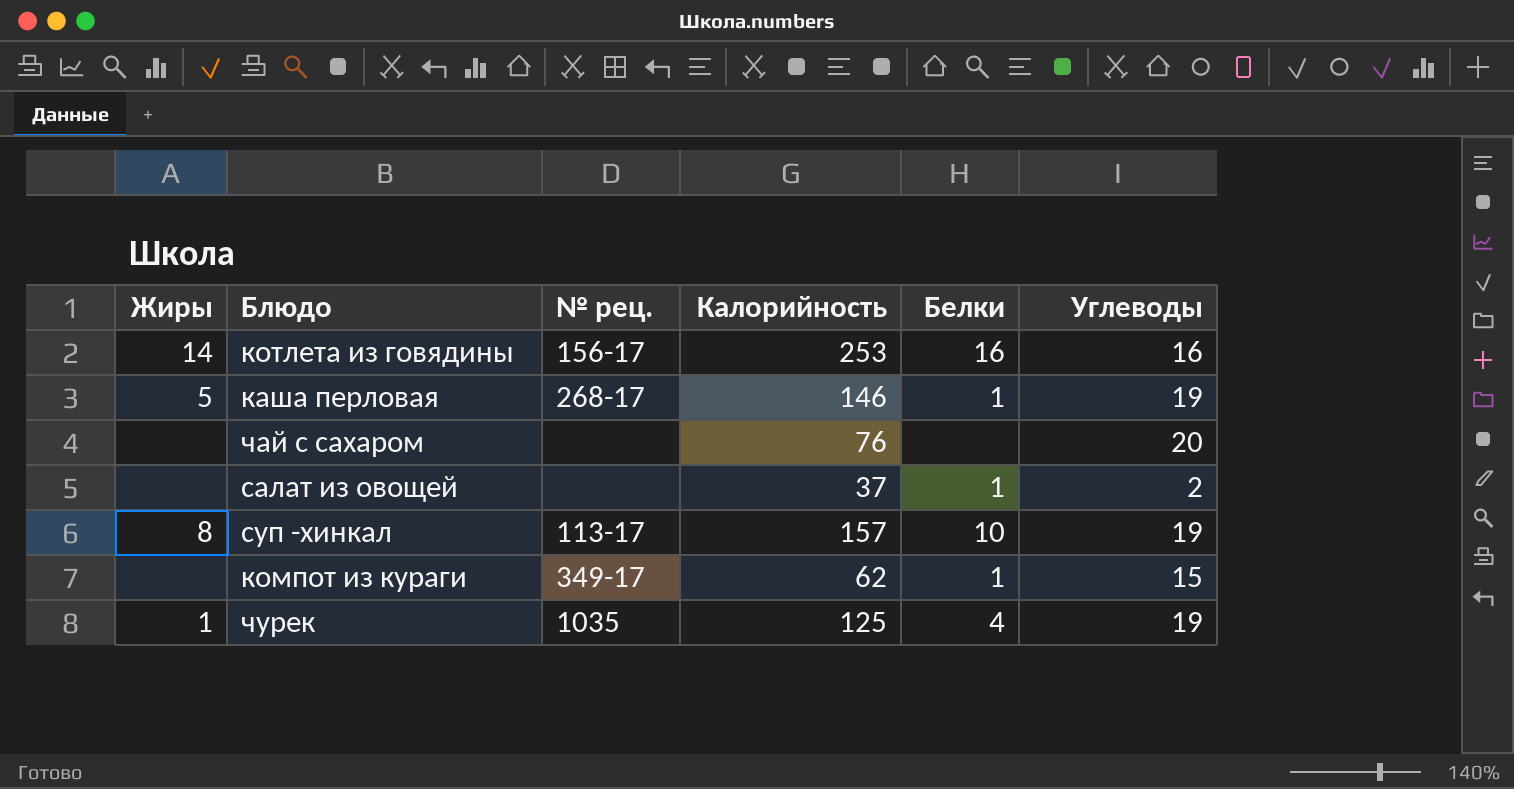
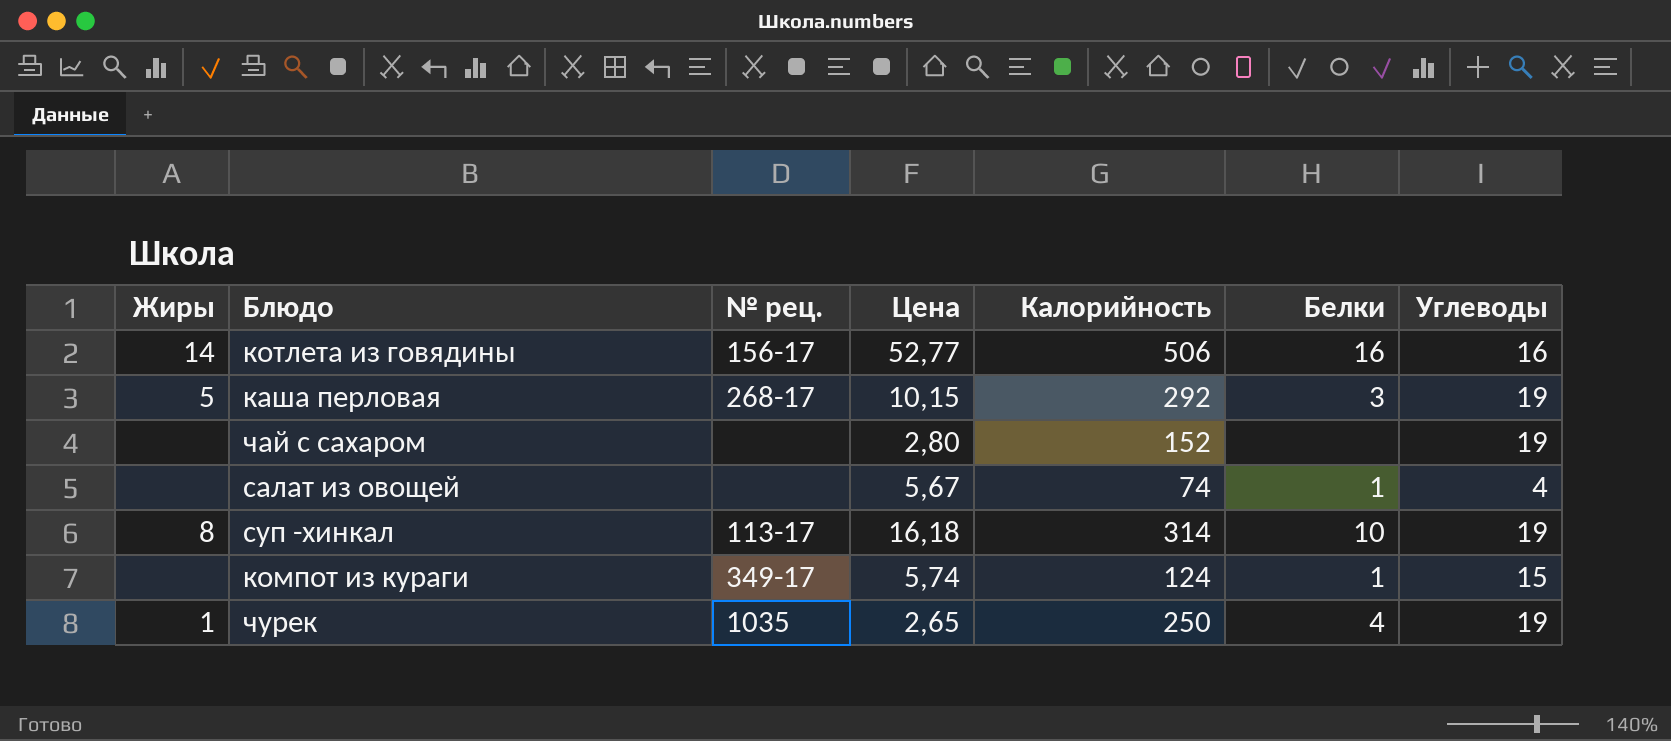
column Цена | position: none -> 4
котлета из говядины | Калорийность: 253 -> 506
каша перловая | Калорийность: 146 -> 292
каша перловая | Белки: 1 -> 3
чай с сахаром | Калорийность: 76 -> 152
чай с сахаром | Углеводы: 20 -> 19
салат из овощей | Калорийность: 37 -> 74
салат из овощей | Углеводы: 2 -> 4
суп -хинкал | Калорийность: 157 -> 314
компот из кураги | Калорийность: 62 -> 124
чурек | Калорийность: 125 -> 250

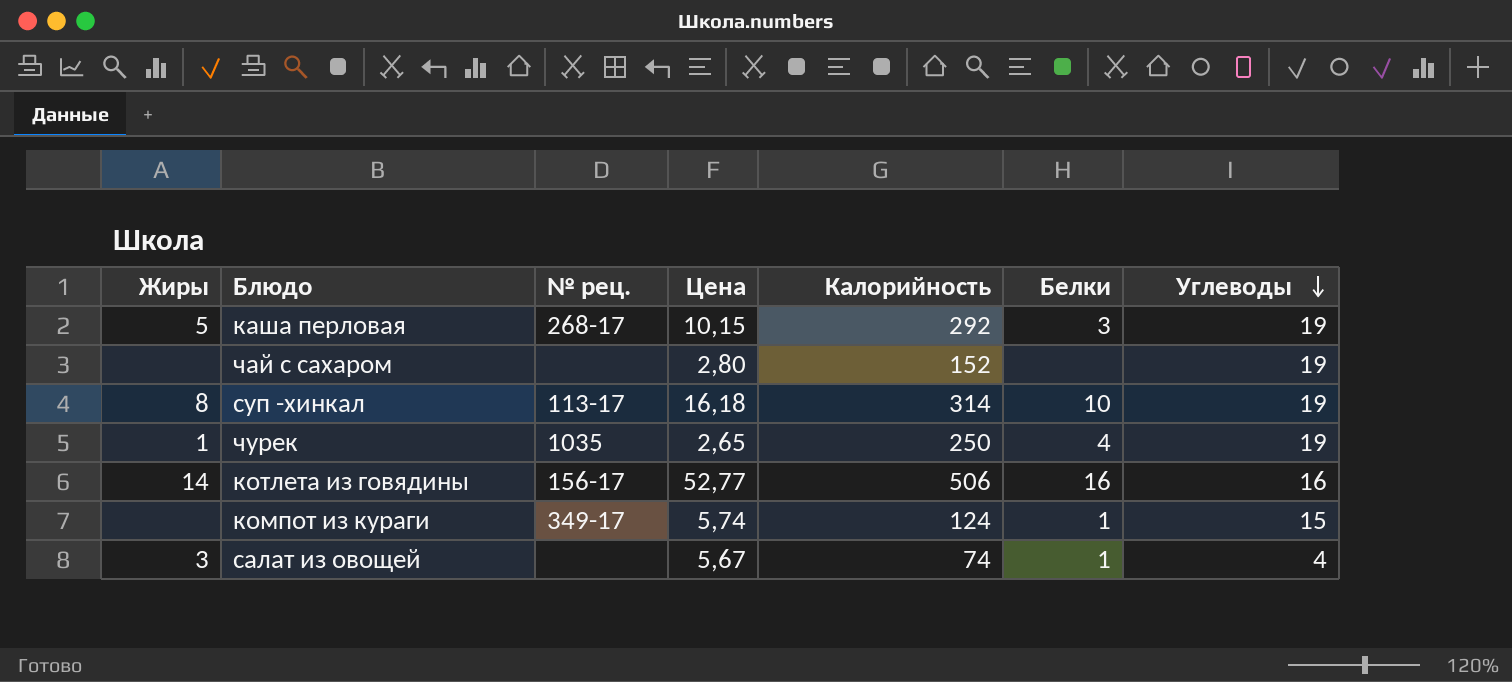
row order: none -> Углеводы descending
салат из овощей | Жиры: none -> 3

